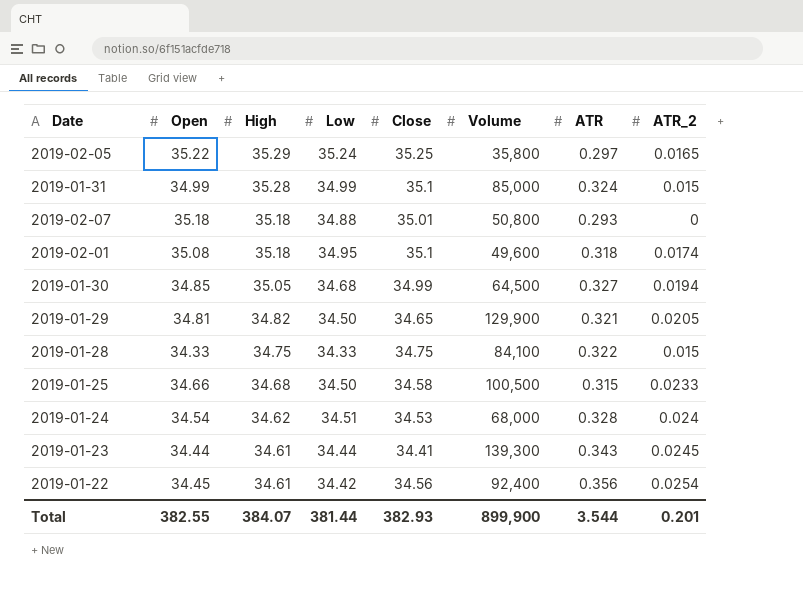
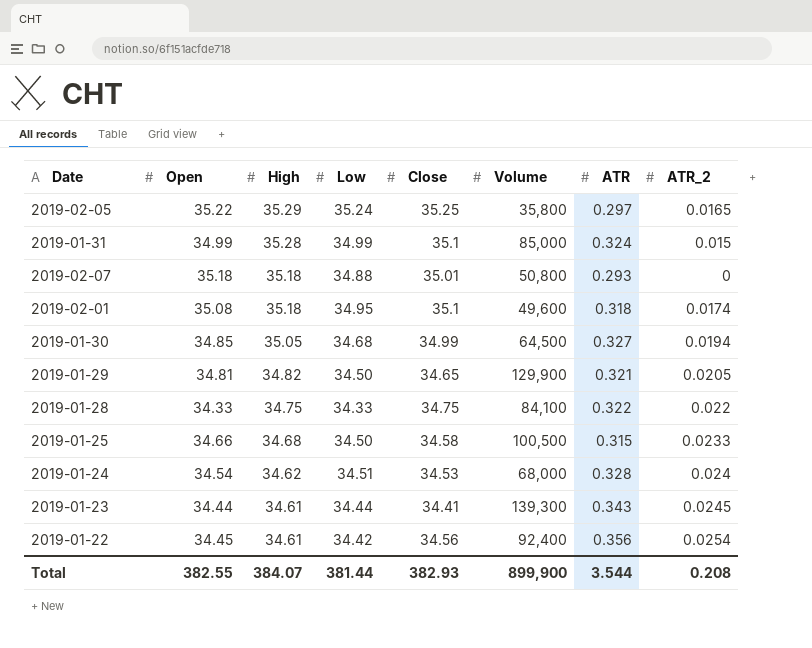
2019-01-28 | ATR_2: 0.015 -> 0.022
Total | ATR_2: 0.201 -> 0.208

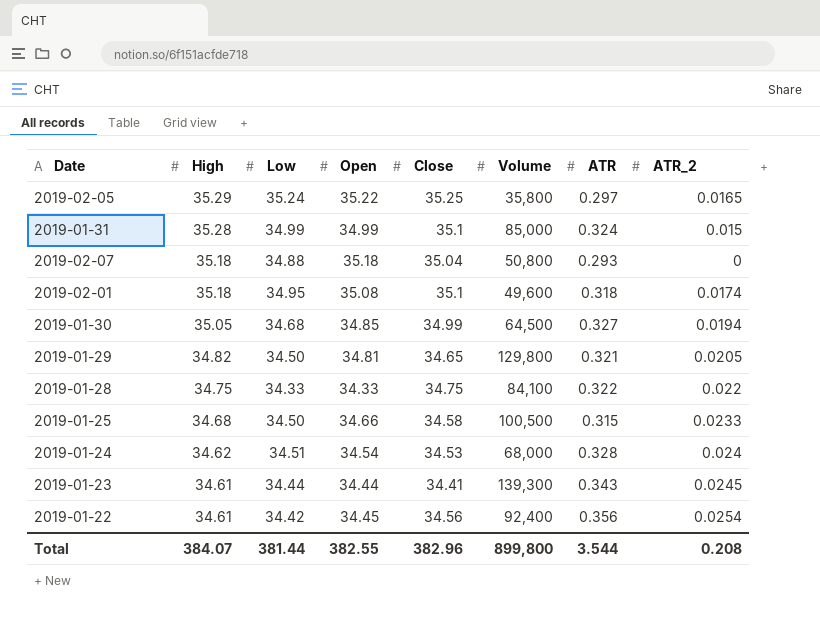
column Open | position: 2 -> 4
2019-02-07 | Close: 35.01 -> 35.04
2019-01-29 | Volume: 129,900 -> 129,800
Total | Close: 382.93 -> 382.96
Total | Volume: 899,900 -> 899,800

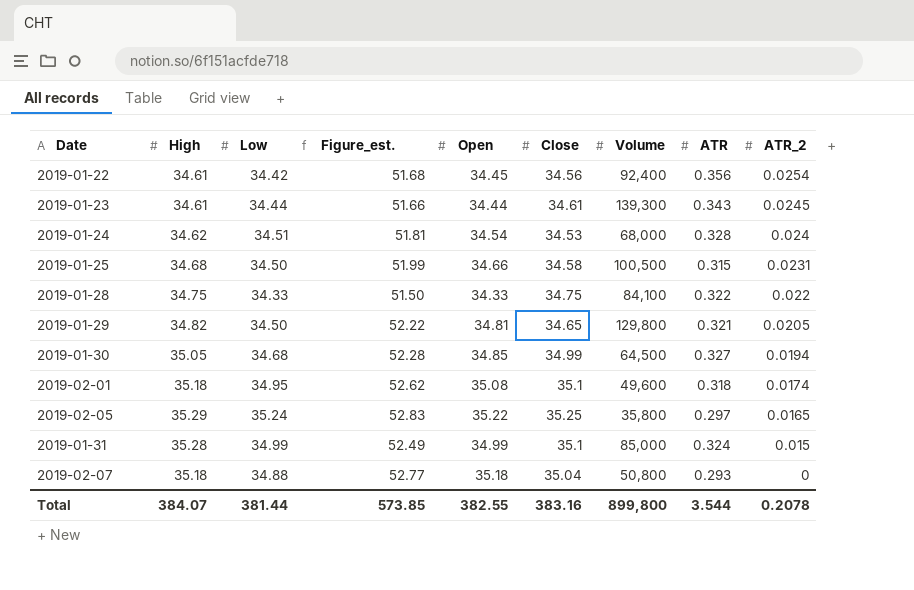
row order: High descending -> ATR_2 descending
column Figure_est. | formula: none -> [Open] * 1.5
2019-01-23 | Close: 34.41 -> 34.61
2019-01-25 | ATR_2: 0.0233 -> 0.0231
Total | Close: 382.96 -> 383.16
Total | ATR_2: 0.208 -> 0.2078

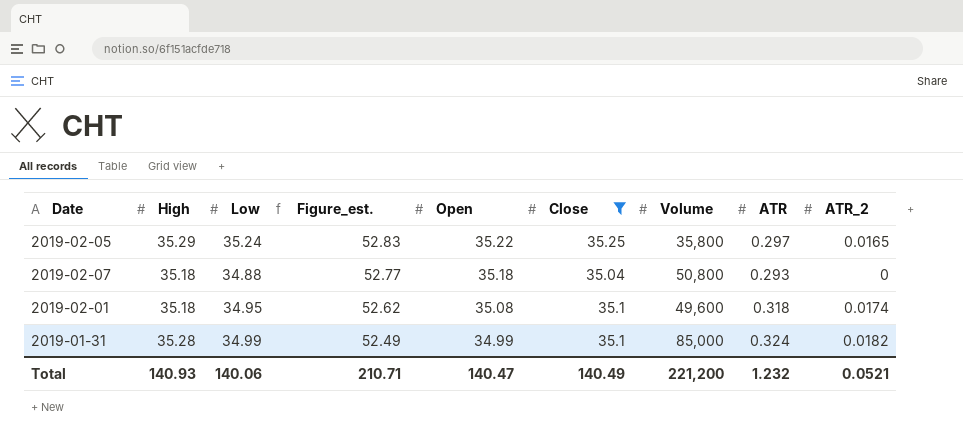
filter: none -> Close >= 35.04
row order: ATR_2 descending -> Figure_est. descending
2019-01-31 | ATR_2: 0.015 -> 0.0182
Total | High: 384.07 -> 140.93
Total | Low: 381.44 -> 140.06
Total | Figure_est.: 573.85 -> 210.71
Total | Open: 382.55 -> 140.47
Total | Close: 383.16 -> 140.49
Total | Volume: 899,800 -> 221,200
Total | ATR: 3.544 -> 1.232
Total | ATR_2: 0.2078 -> 0.0521

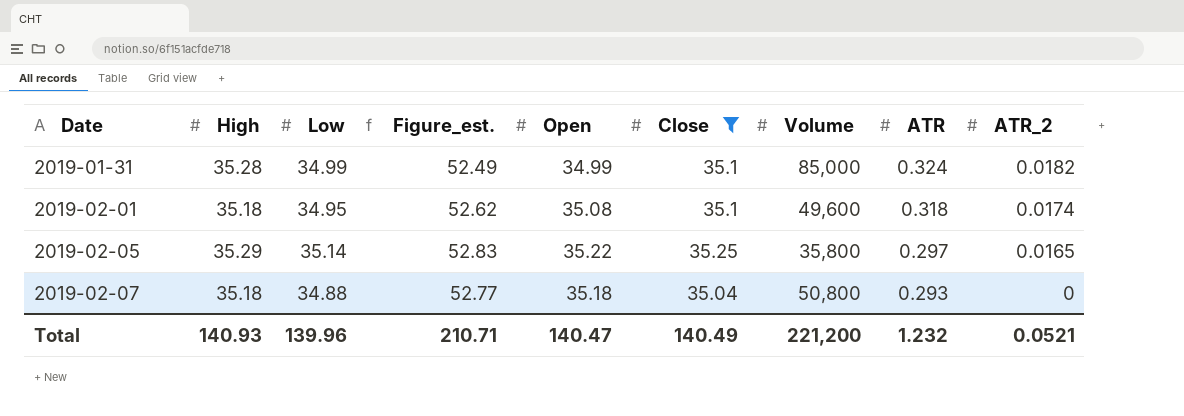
row order: Figure_est. descending -> Date ascending
2019-02-05 | Low: 35.24 -> 35.14
Total | Low: 140.06 -> 139.96

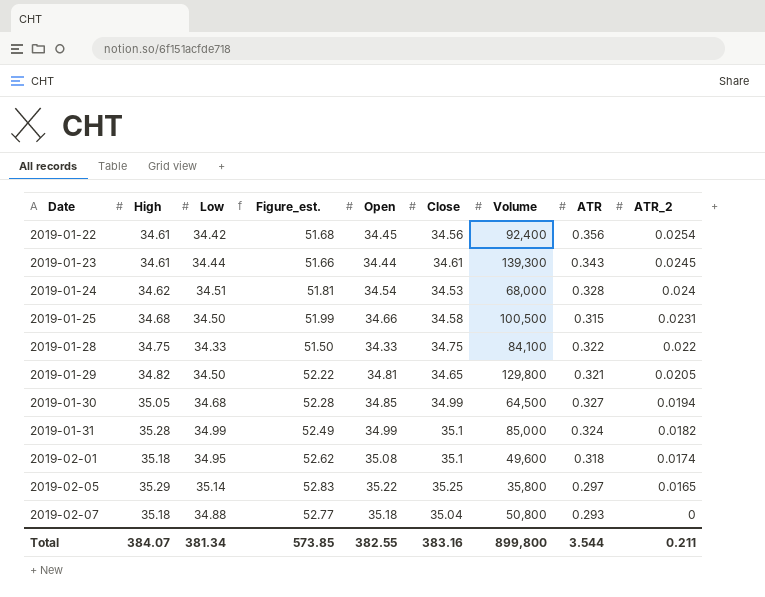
filter: Close >= 35.04 -> none
Total | High: 140.93 -> 384.07
Total | Low: 139.96 -> 381.34
Total | Figure_est.: 210.71 -> 573.85
Total | Open: 140.47 -> 382.55
Total | Close: 140.49 -> 383.16
Total | Volume: 221,200 -> 899,800
Total | ATR: 1.232 -> 3.544
Total | ATR_2: 0.0521 -> 0.211

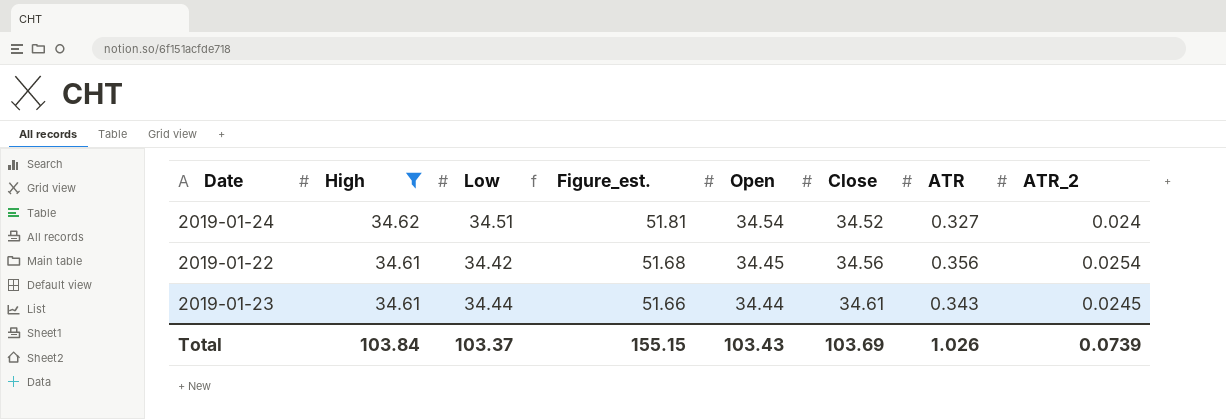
filter: none -> High <= 34.62
row order: Date ascending -> High descending
column Volume | position: 7 -> none
2019-01-24 | Close: 34.53 -> 34.52
2019-01-24 | ATR: 0.328 -> 0.327
Total | High: 384.07 -> 103.84
Total | Low: 381.34 -> 103.37
Total | Figure_est.: 573.85 -> 155.15
Total | Open: 382.55 -> 103.43
Total | Close: 383.16 -> 103.69
Total | ATR: 3.544 -> 1.026
Total | ATR_2: 0.211 -> 0.0739

